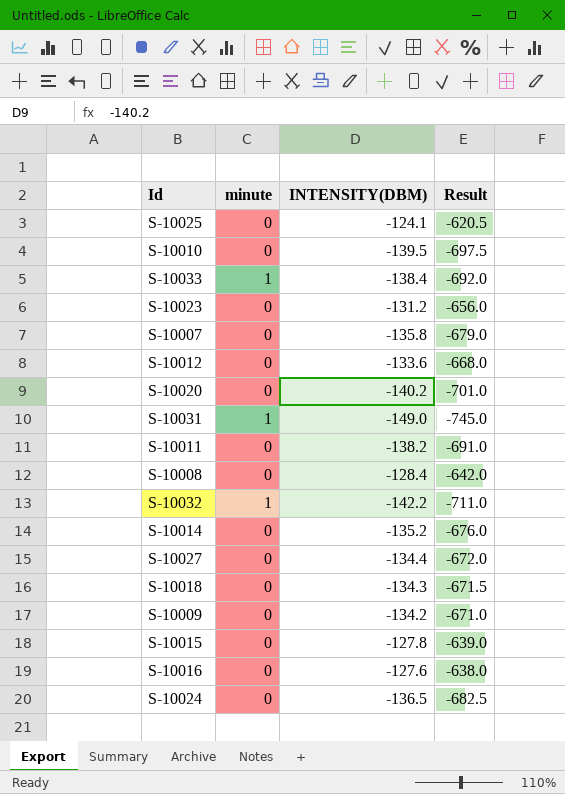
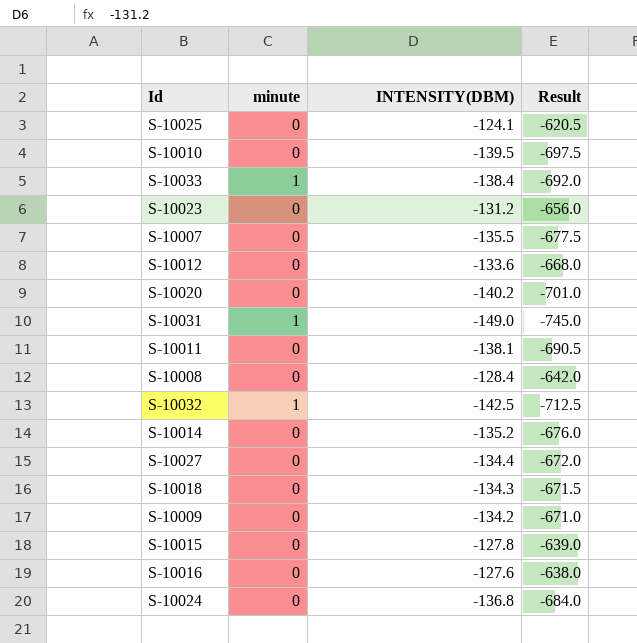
S-10007 | INTENSITY(DBM): -135.8 -> -135.5
S-10007 | Result: -679.0 -> -677.5
S-10011 | INTENSITY(DBM): -138.2 -> -138.1
S-10011 | Result: -691.0 -> -690.5
S-10032 | INTENSITY(DBM): -142.2 -> -142.5
S-10032 | Result: -711.0 -> -712.5
S-10024 | INTENSITY(DBM): -136.5 -> -136.8
S-10024 | Result: -682.5 -> -684.0

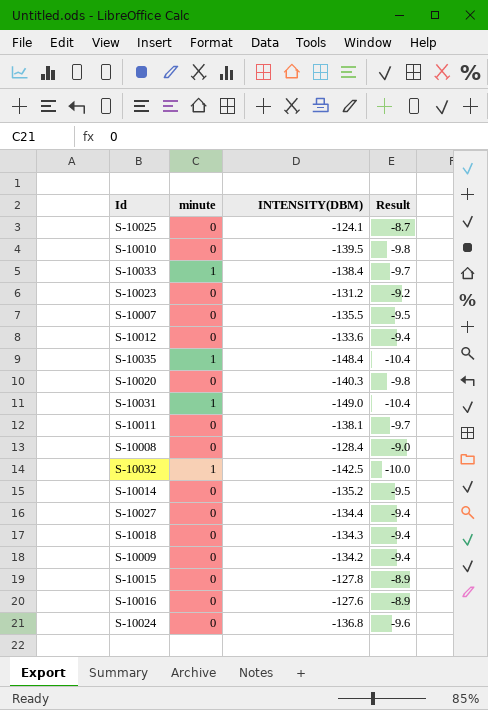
column Result | formula: [INTENSITY(DBM)] * 5 -> [INTENSITY(DBM)] * 0.07
row S-10035: none -> 1 | -148.4 | -10.4
S-10020 | INTENSITY(DBM): -140.2 -> -140.3

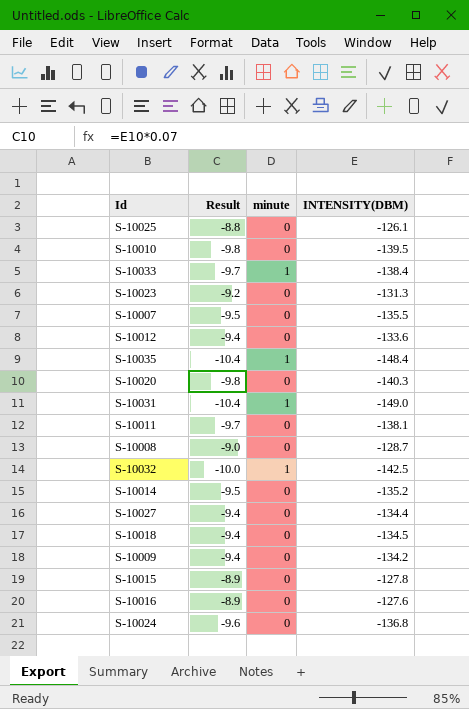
column Result | position: 4 -> 2
S-10025 | Result: -8.7 -> -8.8
S-10025 | INTENSITY(DBM): -124.1 -> -126.1
S-10023 | INTENSITY(DBM): -131.2 -> -131.3
S-10008 | INTENSITY(DBM): -128.4 -> -128.7
S-10018 | INTENSITY(DBM): -134.3 -> -134.5

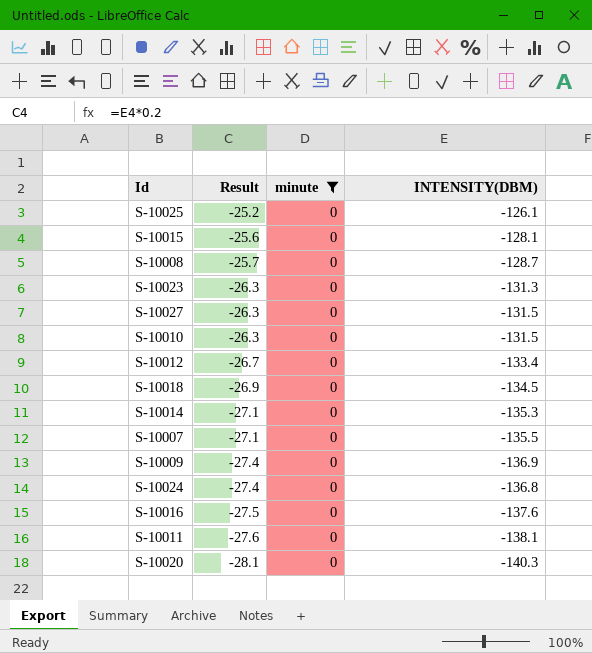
filter: none -> minute = 0
row order: none -> Result descending
column Result | formula: [INTENSITY(DBM)] * 0.07 -> [INTENSITY(DBM)] * 0.2
S-10015 | INTENSITY(DBM): -127.8 -> -128.1
S-10027 | INTENSITY(DBM): -134.4 -> -131.5
S-10010 | INTENSITY(DBM): -139.5 -> -131.5
S-10012 | INTENSITY(DBM): -133.6 -> -133.4
S-10014 | INTENSITY(DBM): -135.2 -> -135.3
S-10009 | INTENSITY(DBM): -134.2 -> -136.9
S-10016 | INTENSITY(DBM): -127.6 -> -137.6

